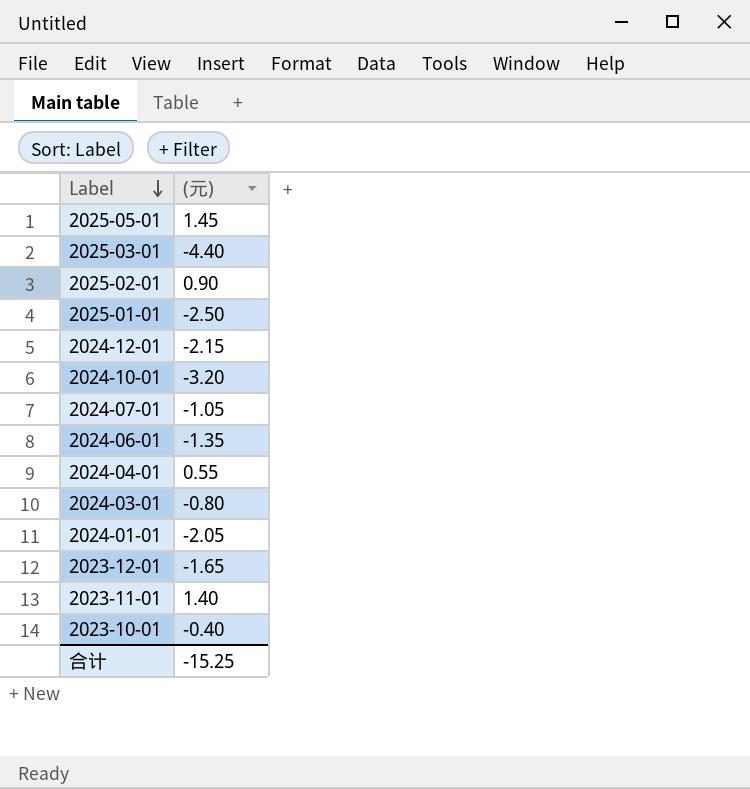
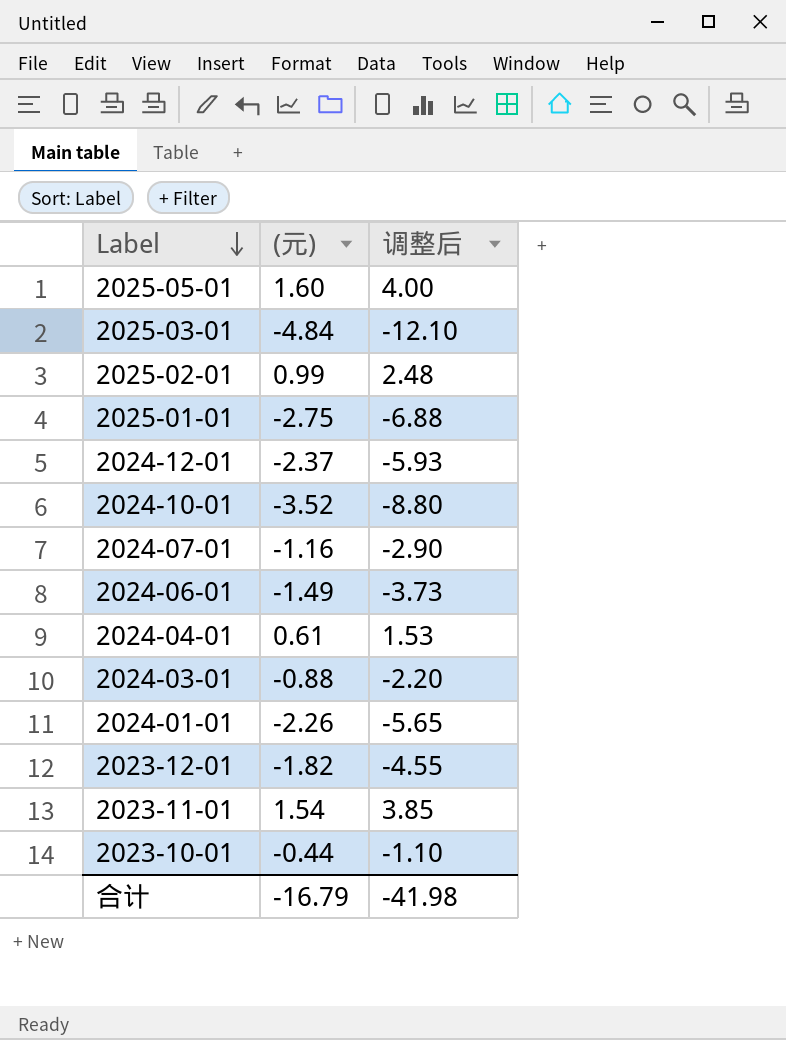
column 调整后 | formula: none -> [(元)] * 2.5
2025-05-01 | (元): 1.45 -> 1.60
2025-03-01 | (元): -4.40 -> -4.84
2025-02-01 | (元): 0.90 -> 0.99
2025-01-01 | (元): -2.50 -> -2.75
2024-12-01 | (元): -2.15 -> -2.37
2024-10-01 | (元): -3.20 -> -3.52
2024-07-01 | (元): -1.05 -> -1.16
2024-06-01 | (元): -1.35 -> -1.49
2024-04-01 | (元): 0.55 -> 0.61
2024-03-01 | (元): -0.80 -> -0.88
2024-01-01 | (元): -2.05 -> -2.26
2023-12-01 | (元): -1.65 -> -1.82
2023-11-01 | (元): 1.40 -> 1.54
2023-10-01 | (元): -0.40 -> -0.44
合计 | (元): -15.25 -> -16.79

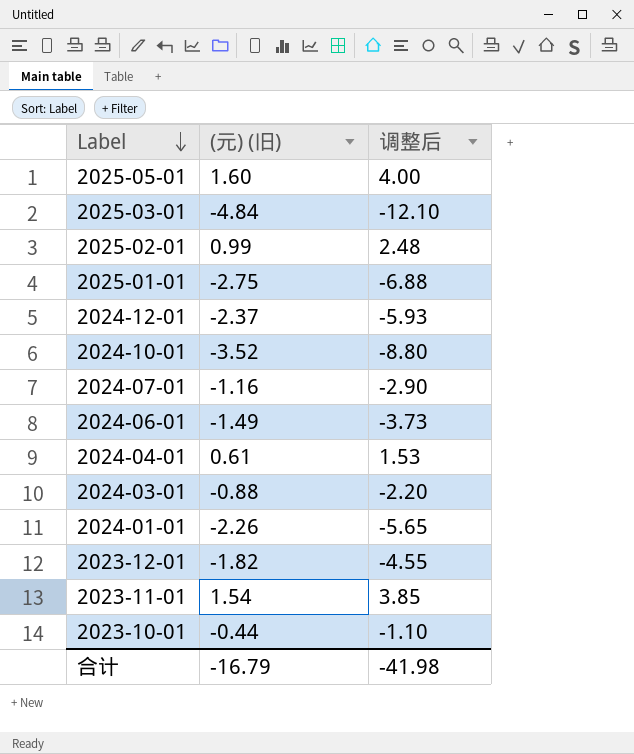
column name: (元) -> (元) (旧)

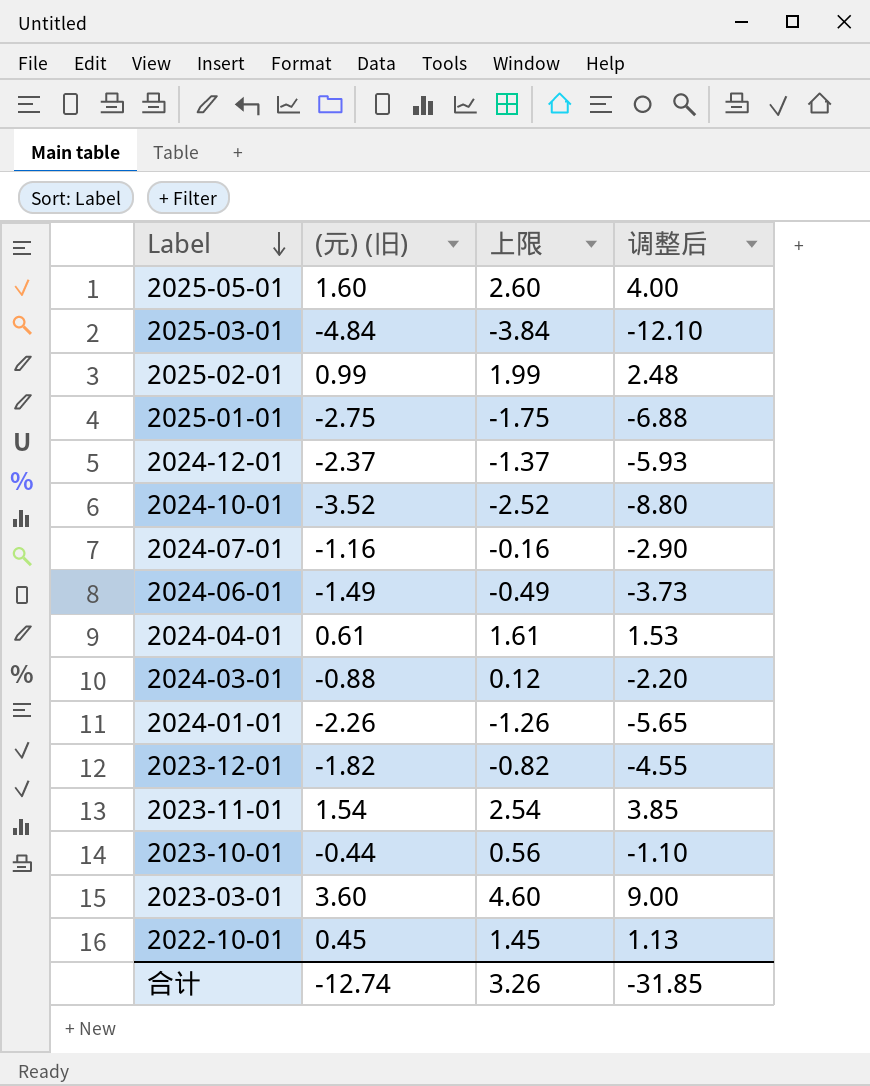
column 上限 | formula: none -> [(元) (旧)] + 1
row 2023-03-01: none -> 3.60 | 4.60 | 9.00
row 2022-10-01: none -> 0.45 | 1.45 | 1.13
合计 | (元) (旧): -16.79 -> -12.74
合计 | 调整后: -41.98 -> -31.85

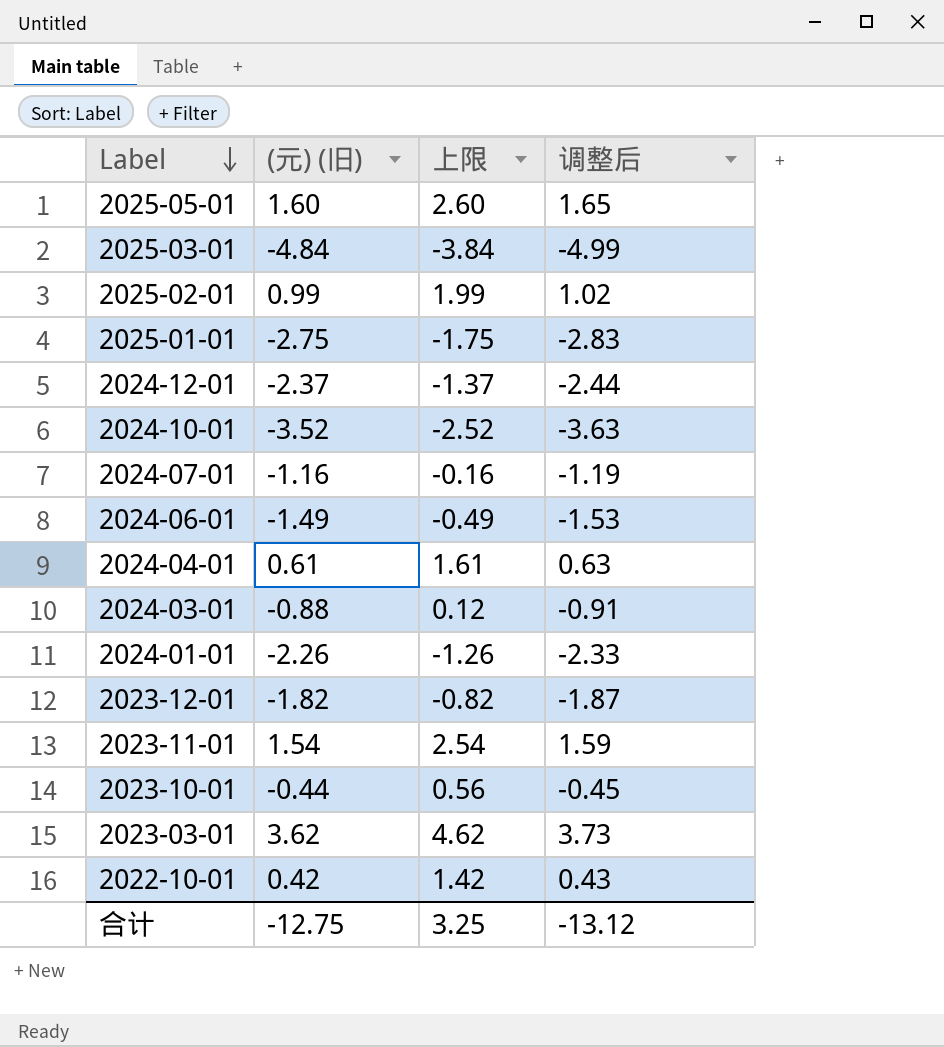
column 调整后 | formula: [(元) (旧)] * 2.5 -> [(元) (旧)] * 1.03
2023-03-01 | (元) (旧): 3.60 -> 3.62
2023-03-01 | 上限: 4.60 -> 4.62
2022-10-01 | (元) (旧): 0.45 -> 0.42
2022-10-01 | 上限: 1.45 -> 1.42
合计 | (元) (旧): -12.74 -> -12.75
合计 | 上限: 3.26 -> 3.25
合计 | 调整后: -31.85 -> -13.12

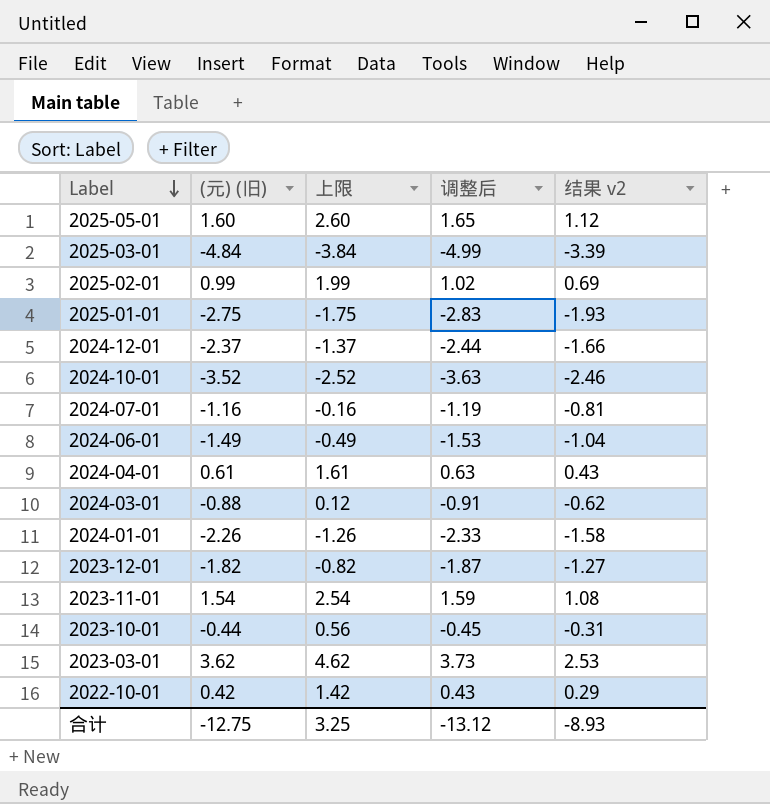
column 结果 v2 | formula: none -> [(元) (旧)] * 0.7

